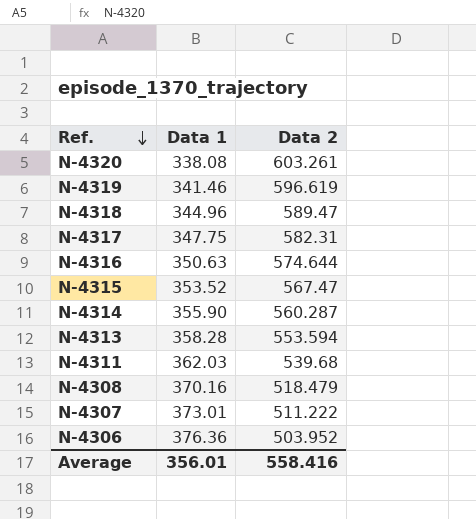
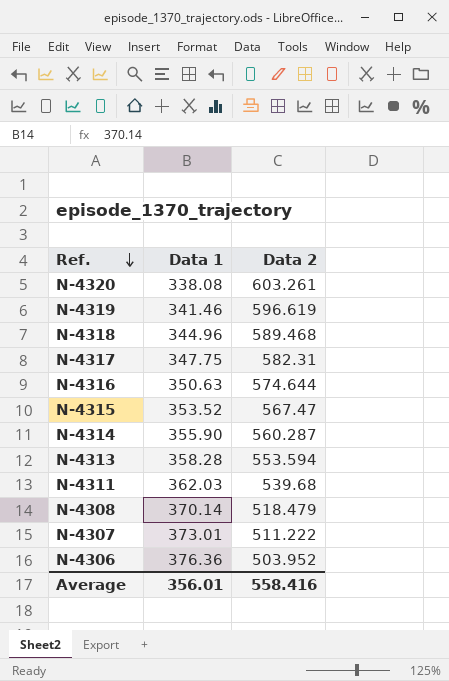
N-4318 | Data 2: 589.47 -> 589.468
N-4308 | Data 1: 370.16 -> 370.14

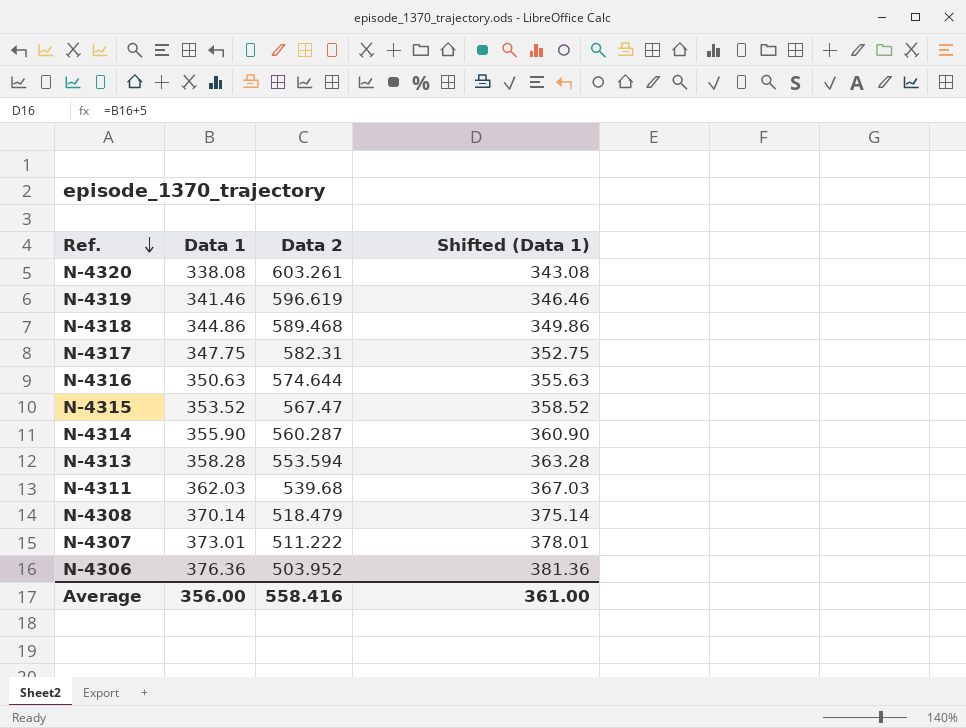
column Shifted (Data 1) | formula: none -> [Data 1] + 5
N-4318 | Data 1: 344.96 -> 344.86
Average | Data 1: 356.01 -> 356.00

